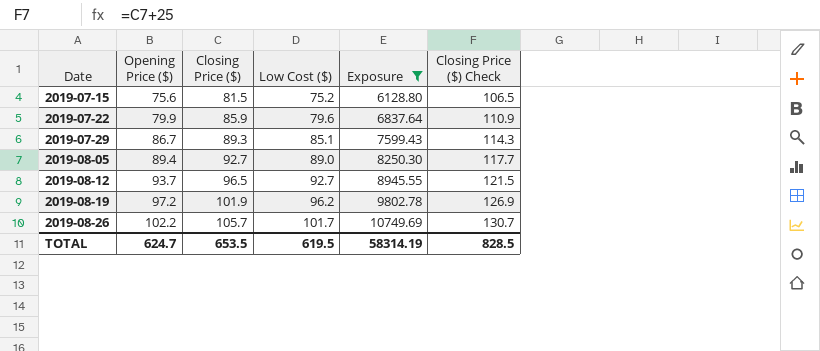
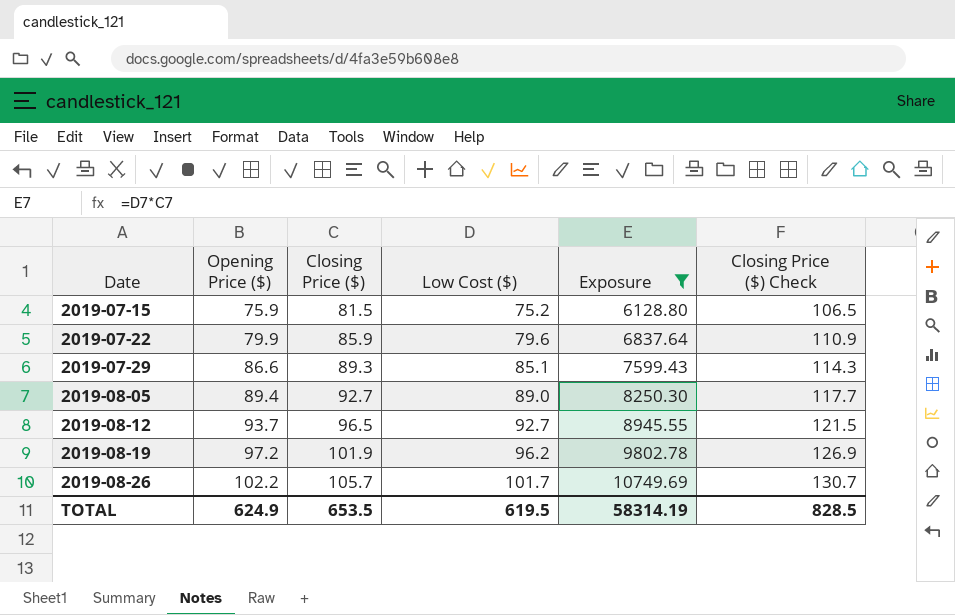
2019-07-15 | Opening Price ($): 75.6 -> 75.9
2019-07-29 | Opening Price ($): 86.7 -> 86.6
TOTAL | Opening Price ($): 624.7 -> 624.9

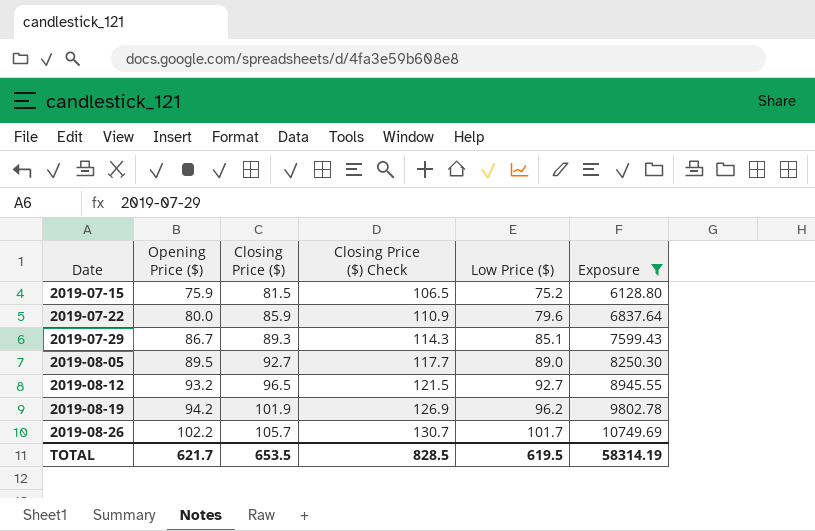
column Closing Price ($) Check | position: 6 -> 4
column name: Low Cost ($) -> Low Price ($)
2019-07-22 | Opening Price ($): 79.9 -> 80.0
2019-07-29 | Opening Price ($): 86.6 -> 86.7
2019-08-05 | Opening Price ($): 89.4 -> 89.5
2019-08-12 | Opening Price ($): 93.7 -> 93.2
2019-08-19 | Opening Price ($): 97.2 -> 94.2
TOTAL | Opening Price ($): 624.9 -> 621.7

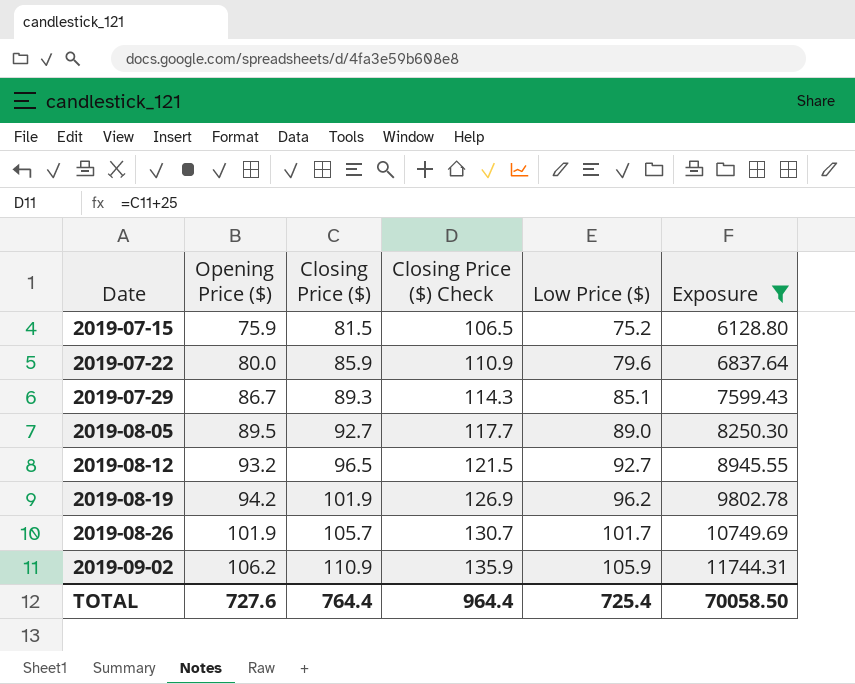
2019-08-26 | Opening Price ($): 102.2 -> 101.9
row 2019-09-02: none -> 106.2 | 110.9 | 135.9 | 105.9 | 11744.31
TOTAL | Opening Price ($): 621.7 -> 727.6
TOTAL | Closing Price ($): 653.5 -> 764.4
TOTAL | Closing Price ($) Check: 828.5 -> 964.4
TOTAL | Low Price ($): 619.5 -> 725.4
TOTAL | Exposure: 58314.19 -> 70058.50

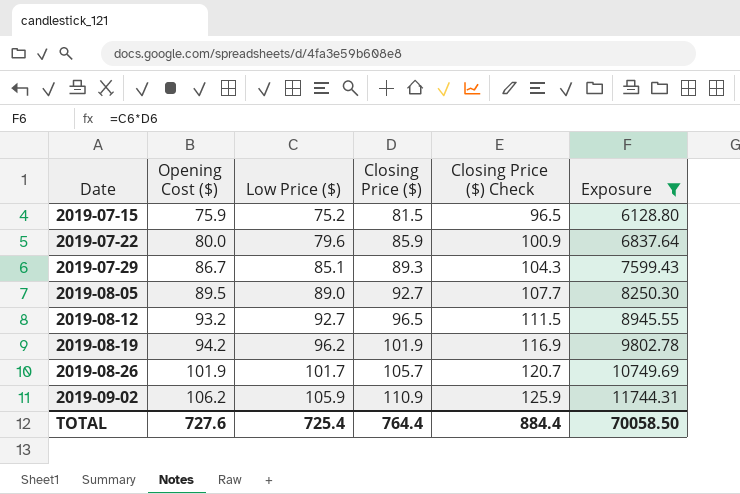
column name: Opening Price ($) -> Opening Cost ($)
column Low Price ($) | position: 5 -> 3
column Closing Price ($) Check | formula: [Closing Price ($)] + 25 -> [Closing Price ($)] + 15
TOTAL | Closing Price ($) Check: 964.4 -> 884.4

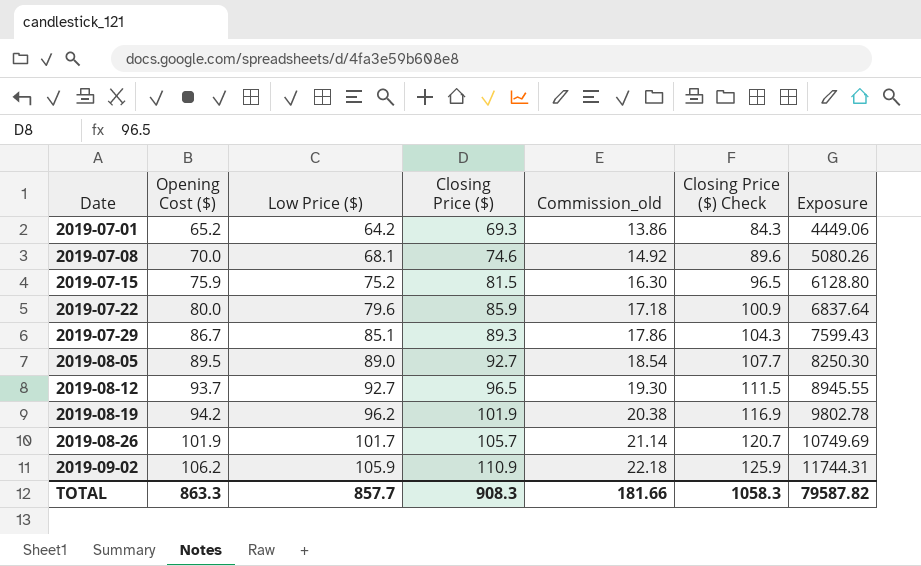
filter: Exposure >= 6128.80 -> none
column Commission_old | formula: none -> [Closing Price ($)] * 0.2
2019-08-12 | Opening Cost ($): 93.2 -> 93.7
TOTAL | Opening Cost ($): 727.6 -> 863.3
TOTAL | Low Price ($): 725.4 -> 857.7
TOTAL | Closing Price ($): 764.4 -> 908.3
TOTAL | Closing Price ($) Check: 884.4 -> 1058.3
TOTAL | Exposure: 70058.50 -> 79587.82

